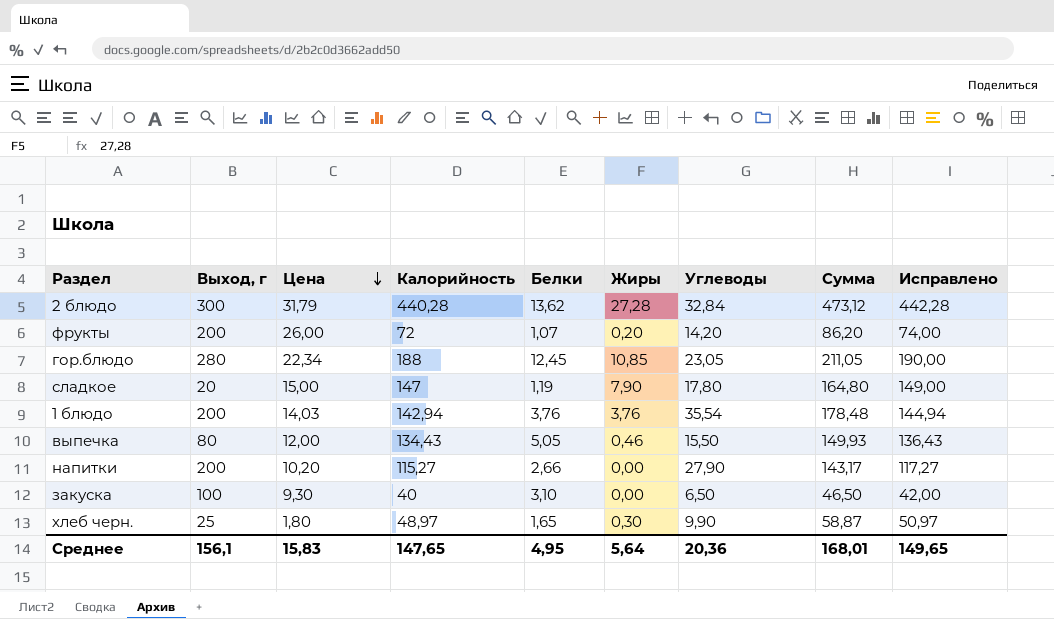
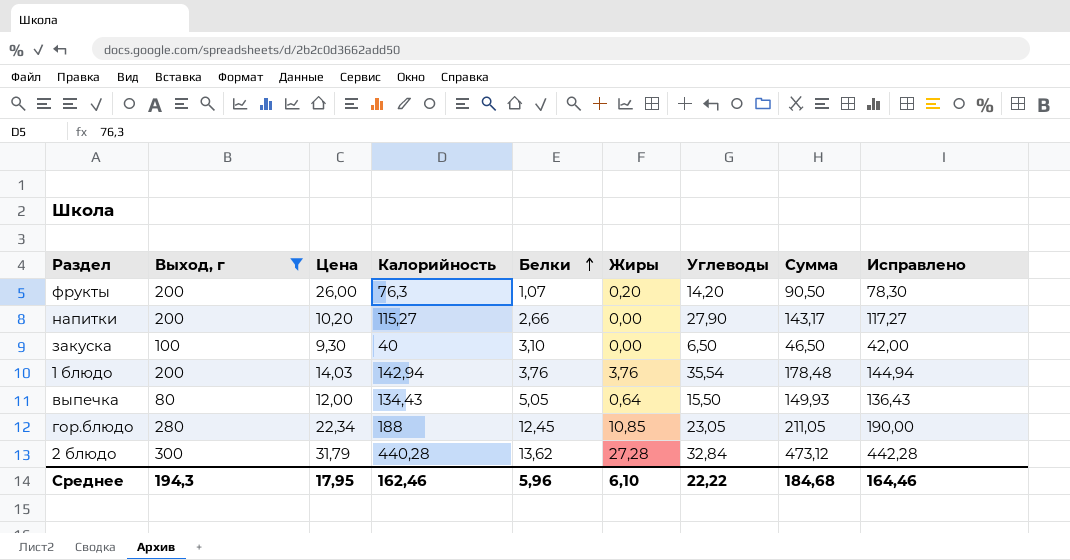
filter: none -> Выход, г >= 80
row order: Цена descending -> Белки ascending
фрукты | Калорийность: 72 -> 76,3
фрукты | Сумма: 86,20 -> 90,50
фрукты | Исправлено: 74,00 -> 78,30
выпечка | Жиры: 0,46 -> 0,64
Среднее | Выход, г: 156,1 -> 194,3
Среднее | Цена: 15,83 -> 17,95
Среднее | Калорийность: 147,65 -> 162,46
Среднее | Белки: 4,95 -> 5,96
Среднее | Жиры: 5,64 -> 6,10
Среднее | Углеводы: 20,36 -> 22,22
Среднее | Сумма: 168,01 -> 184,68
Среднее | Исправлено: 149,65 -> 164,46

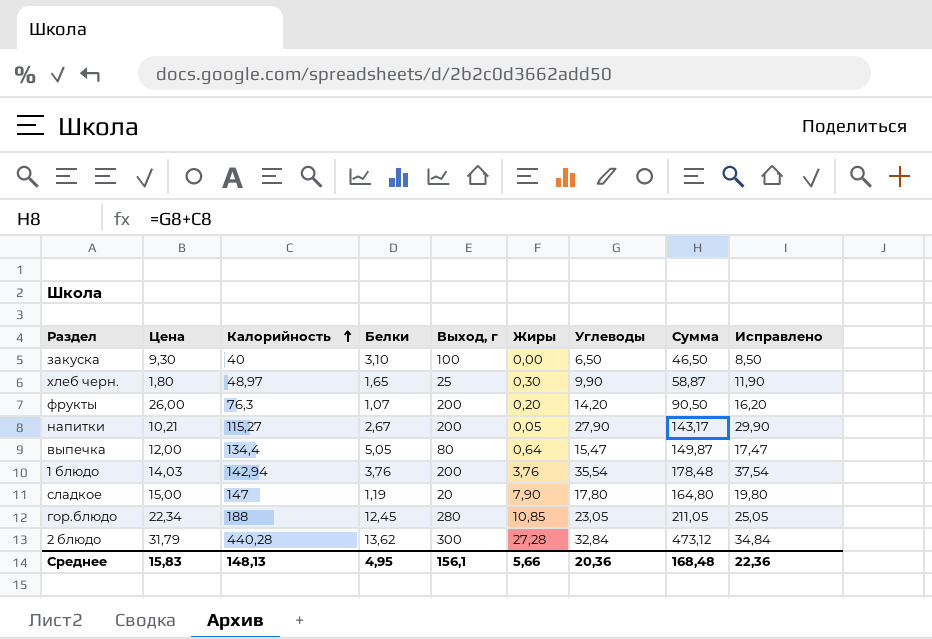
filter: Выход, г >= 80 -> none
row order: Белки ascending -> Калорийность ascending
column Выход, г | position: 2 -> 5
column Исправлено | formula: [Калорийность] + 2 -> [Углеводы] + 2
напитки | Цена: 10,20 -> 10,21
напитки | Белки: 2,66 -> 2,67
напитки | Жиры: 0,00 -> 0,05
выпечка | Калорийность: 134,43 -> 134,4
выпечка | Углеводы: 15,50 -> 15,47
выпечка | Сумма: 149,93 -> 149,87
Среднее | Цена: 17,95 -> 15,83
Среднее | Калорийность: 162,46 -> 148,13
Среднее | Белки: 5,96 -> 4,95
Среднее | Выход, г: 194,3 -> 156,1
Среднее | Жиры: 6,10 -> 5,66
Среднее | Углеводы: 22,22 -> 20,36
Среднее | Сумма: 184,68 -> 168,48
Среднее | Исправлено: 164,46 -> 22,36

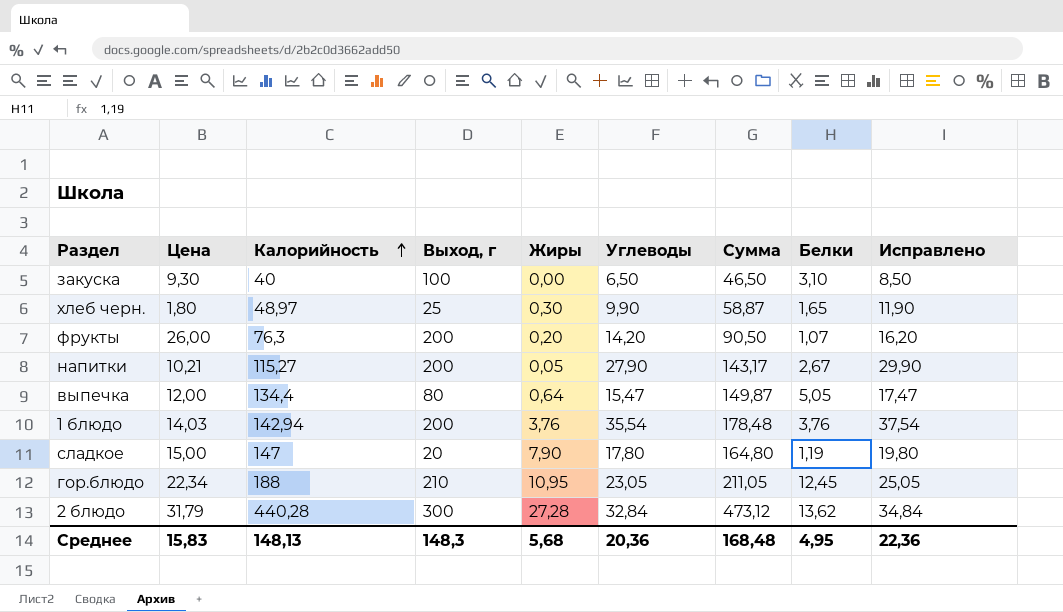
column Белки | position: 4 -> 8
гор.блюдо | Выход, г: 280 -> 210
гор.блюдо | Жиры: 10,85 -> 10,95
Среднее | Выход, г: 156,1 -> 148,3
Среднее | Жиры: 5,66 -> 5,68

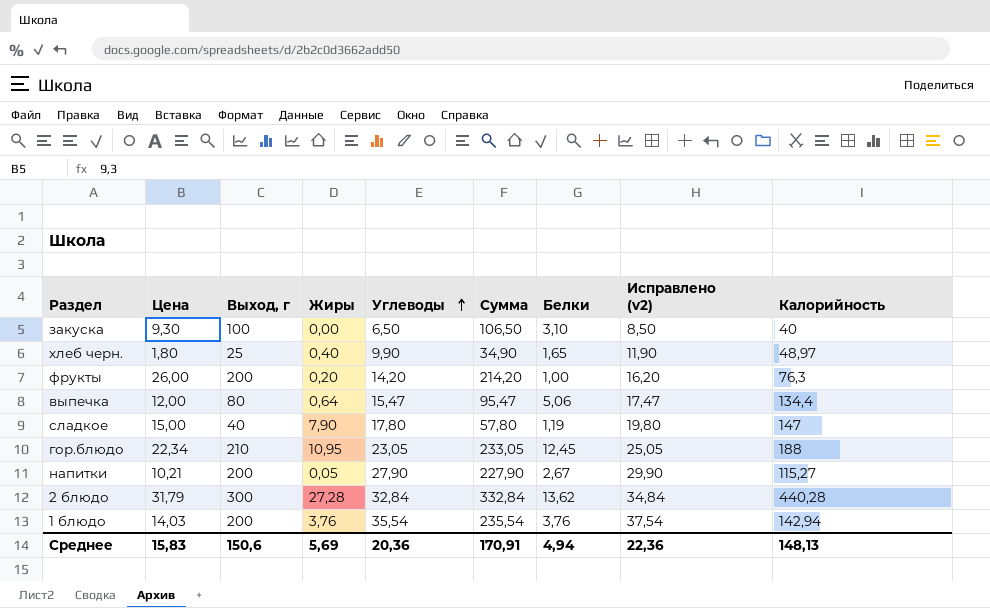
row order: Калорийность ascending -> Углеводы ascending
column Сумма | formula: [Калорийность] + [Углеводы] -> [Выход, г] + [Углеводы]
column name: Исправлено -> Исправлено (v2)
column Калорийность | position: 3 -> 9
хлеб черн. | Жиры: 0,30 -> 0,40
фрукты | Белки: 1,07 -> 1,00
выпечка | Белки: 5,05 -> 5,06
сладкое | Выход, г: 20 -> 40
Среднее | Выход, г: 148,3 -> 150,6
Среднее | Жиры: 5,68 -> 5,69
Среднее | Сумма: 168,48 -> 170,91
Среднее | Белки: 4,95 -> 4,94

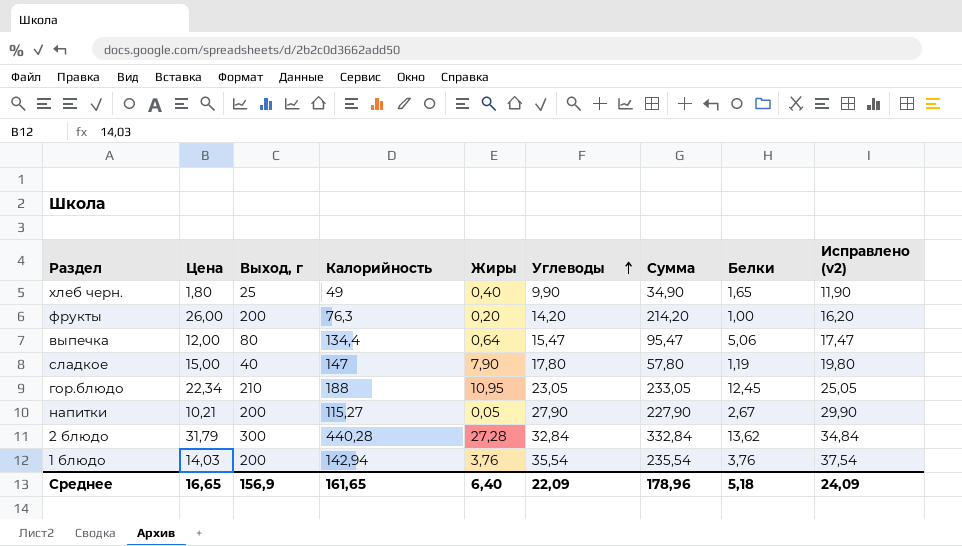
column Калорийность | position: 9 -> 4
row закуска: 9,30 | 100 | 0,00 | 6,50 | 106,50 | 3,10 | 8,50 | 40 -> none
хлеб черн. | Калорийность: 48,97 -> 49
Среднее | Цена: 15,83 -> 16,65
Среднее | Выход, г: 150,6 -> 156,9
Среднее | Калорийность: 148,13 -> 161,65
Среднее | Жиры: 5,69 -> 6,40
Среднее | Углеводы: 20,36 -> 22,09
Среднее | Сумма: 170,91 -> 178,96
Среднее | Белки: 4,94 -> 5,18
Среднее | Исправлено (v2): 22,36 -> 24,09

